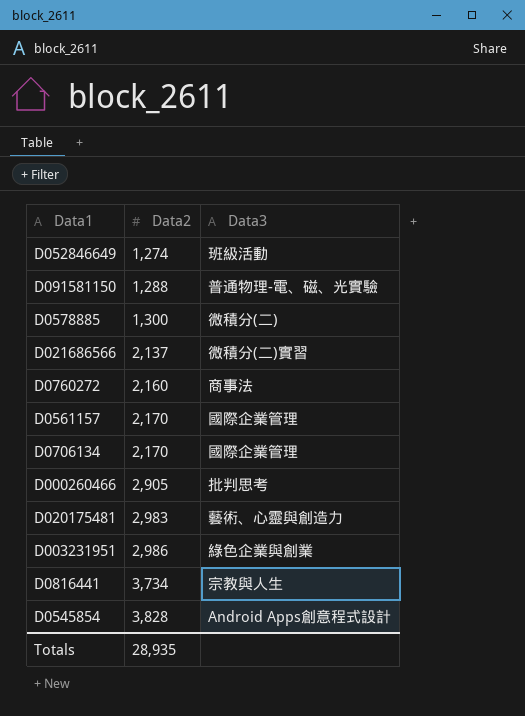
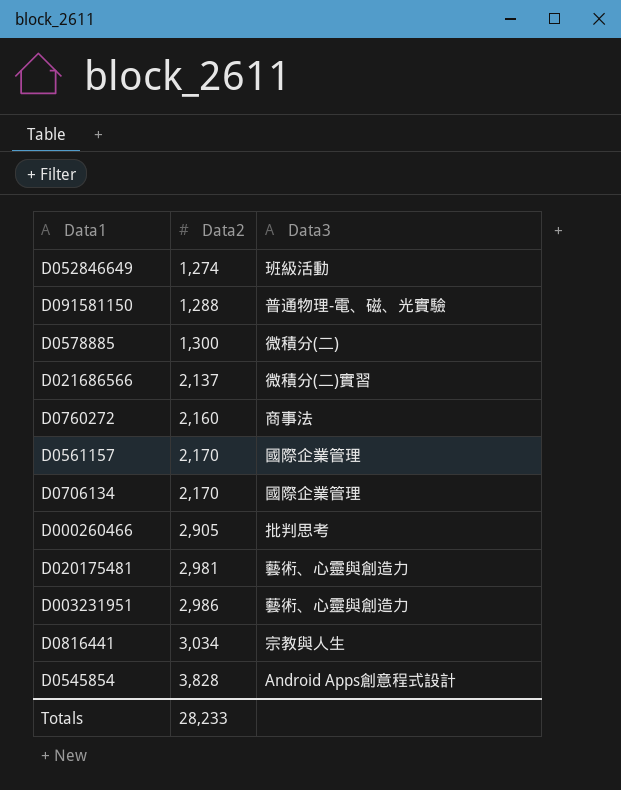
D020175481 | Data2: 2,983 -> 2,981
D003231951 | Data3: 綠色企業與創業 -> 藝術、心靈與創造力
D0816441 | Data2: 3,734 -> 3,034
Totals | Data2: 28,935 -> 28,233

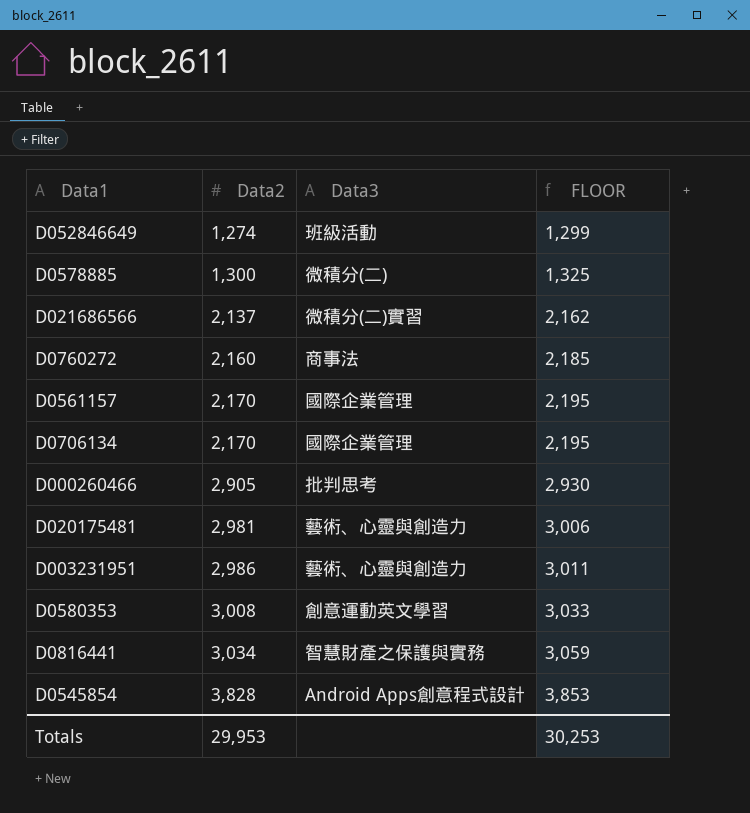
column FLOOR | formula: none -> [Data2] + 25
row D091581150: 1,288 | 普通物理-電、磁、光實驗 -> none
row D0580353: none -> 3,008 | 創意運動英文學習 | 3,033
D0816441 | Data3: 宗教與人生 -> 智慧財產之保護與實務
Totals | Data2: 28,233 -> 29,953

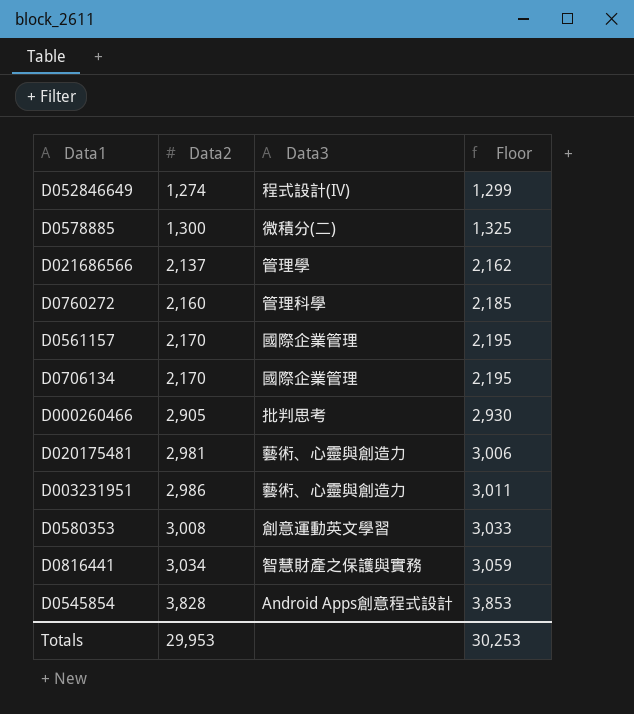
column name: FLOOR -> Floor
D052846649 | Data3: 班級活動 -> 程式設計(IV)
D021686566 | Data3: 微積分(二)實習 -> 管理學
D0760272 | Data3: 商事法 -> 管理科學

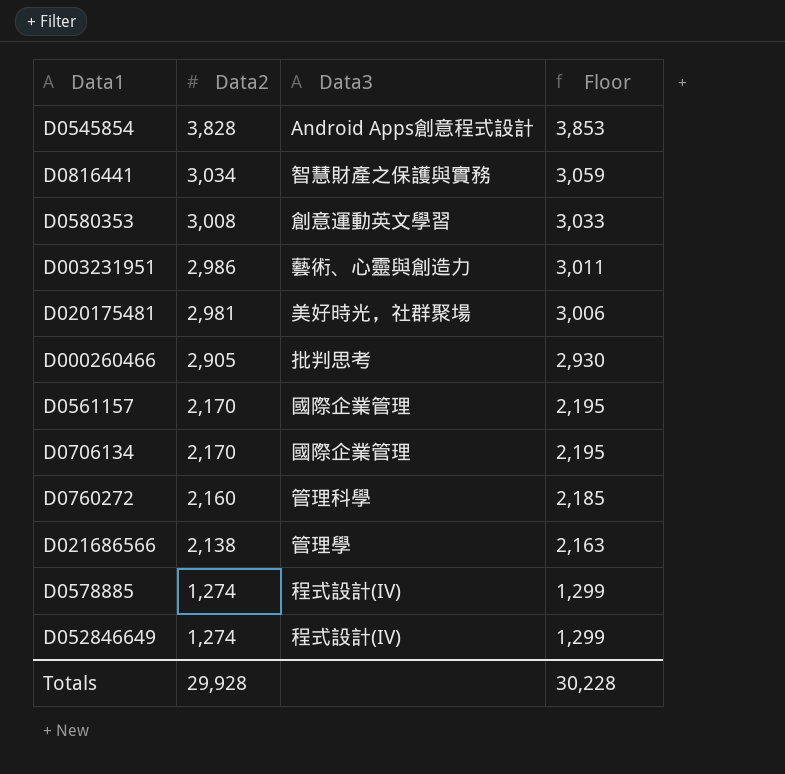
row order: Data2 ascending -> Data2 descending
D020175481 | Data3: 藝術、心靈與創造力 -> 美好時光，社群聚場
D021686566 | Data2: 2,137 -> 2,138
D021686566 | Floor: 2,162 -> 2,163
D0578885 | Data2: 1,300 -> 1,274
D0578885 | Data3: 微積分(二) -> 程式設計(IV)
D0578885 | Floor: 1,325 -> 1,299
Totals | Data2: 29,953 -> 29,928
Totals | Floor: 30,253 -> 30,228

